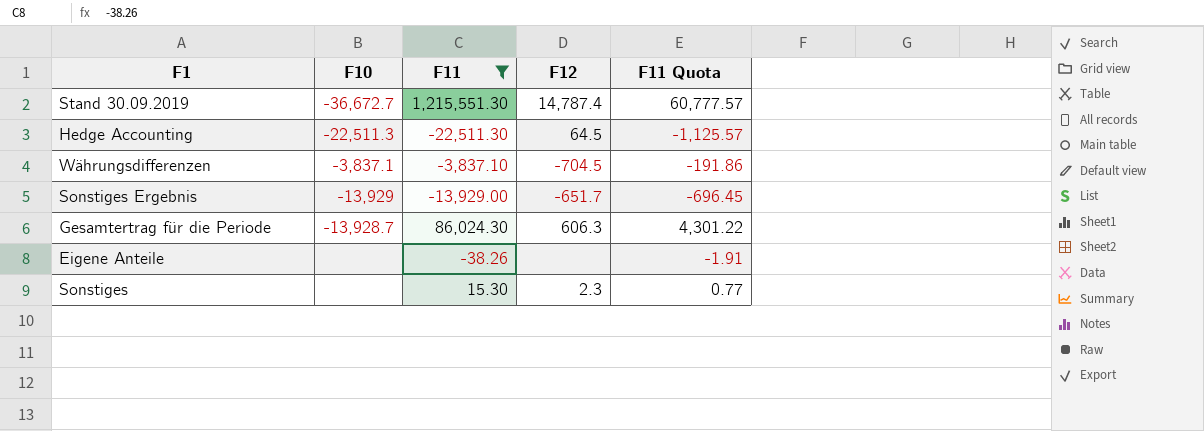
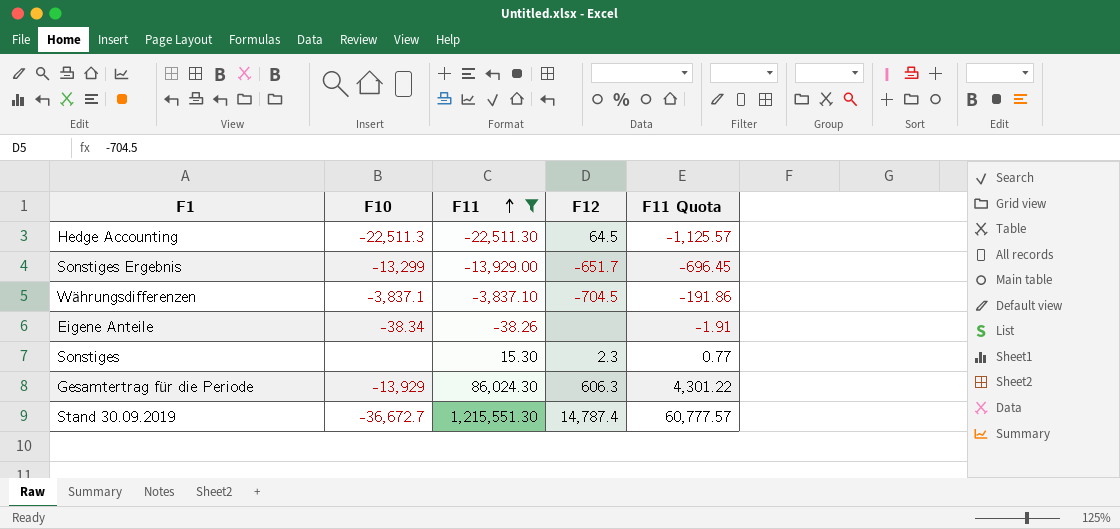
row order: none -> F11 ascending
Sonstiges Ergebnis | F10: -13,929 -> -13,299
Eigene Anteile | F10: none -> -38.34
Gesamtertrag für die Periode | F10: -13,928.7 -> -13,929

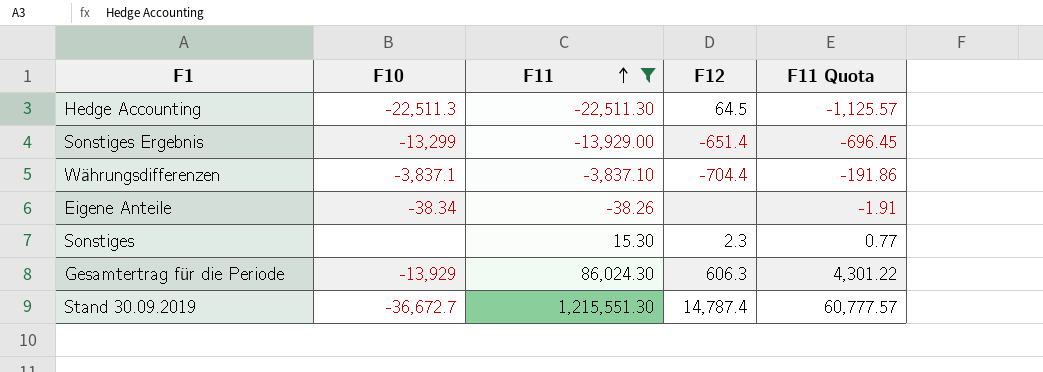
Sonstiges Ergebnis | F12: -651.7 -> -651.4
Währungsdifferenzen | F12: -704.5 -> -704.4

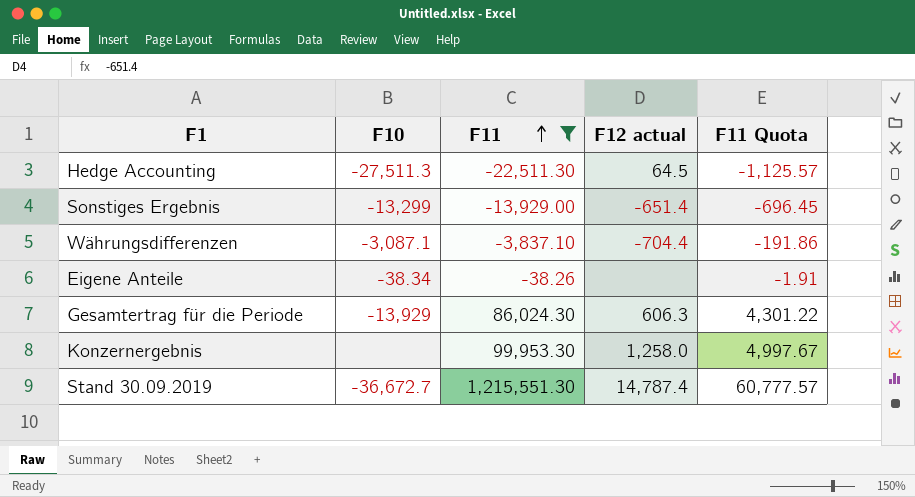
column name: F12 -> F12 actual
row Sonstiges: none | 15.30 | 2.3 | 0.77 -> none
Hedge Accounting | F10: -22,511.3 -> -27,511.3
Währungsdifferenzen | F10: -3,837.1 -> -3,087.1
row Konzernergebnis: none -> none | 99,953.30 | 1,258.0 | 4,997.67

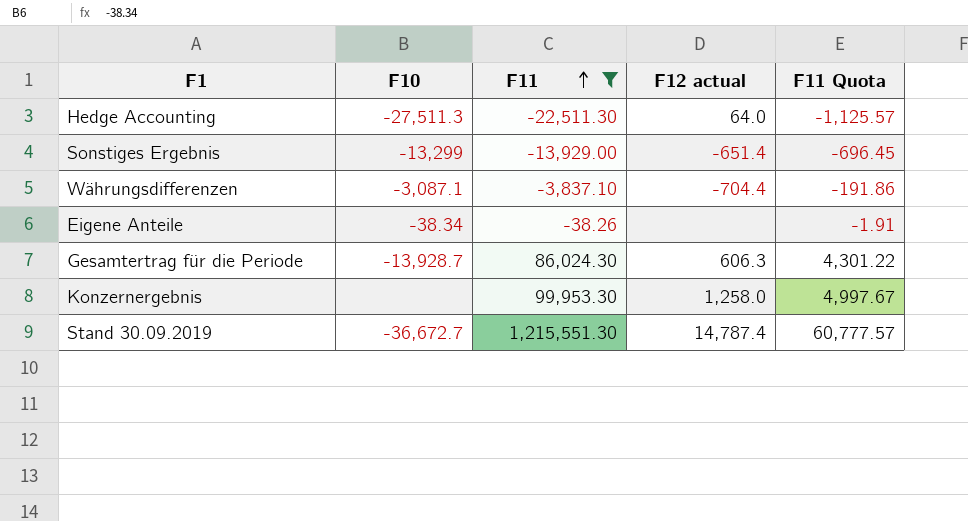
Hedge Accounting | F12 actual: 64.5 -> 64.0
Gesamtertrag für die Periode | F10: -13,929 -> -13,928.7

